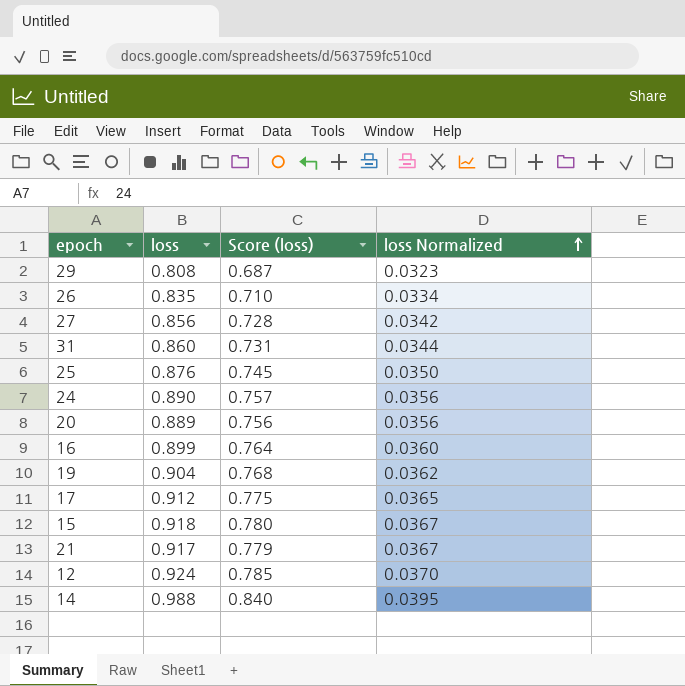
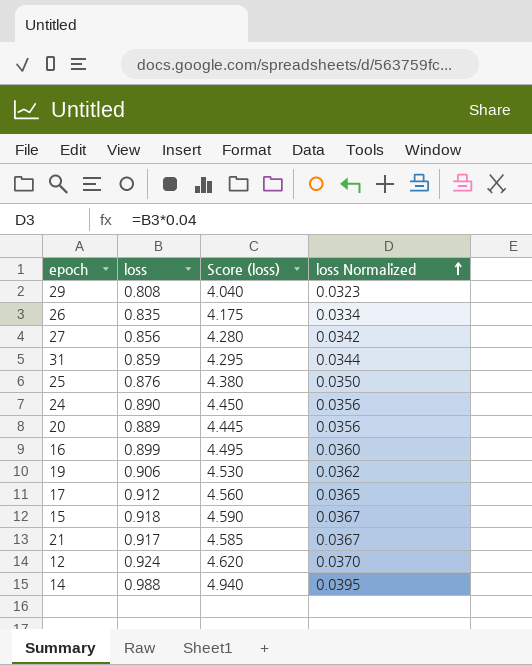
column Score (loss) | formula: [loss] * 0.85 -> [loss] * 5
31 | loss: 0.860 -> 0.859
19 | loss: 0.904 -> 0.906

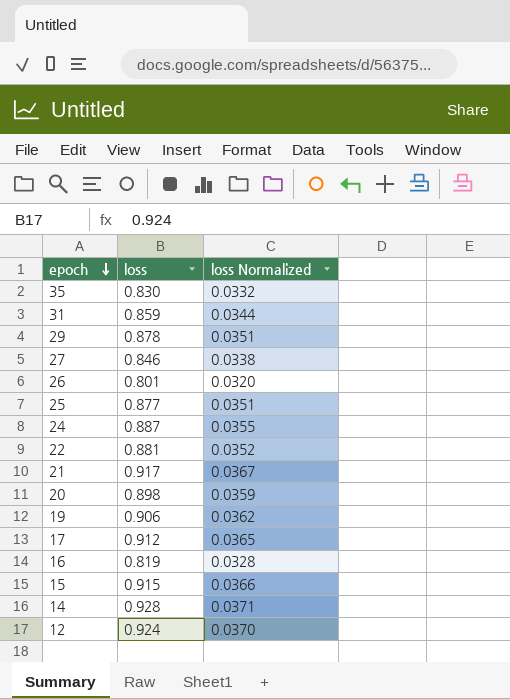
row order: loss Normalized ascending -> epoch descending
column Score (loss) | formula: [loss] * 5 -> none
row 35: none -> 0.830 | 0.0332
29 | loss: 0.808 -> 0.878
29 | loss Normalized: 0.0323 -> 0.0351
27 | loss: 0.856 -> 0.846
27 | loss Normalized: 0.0342 -> 0.0338
26 | loss: 0.835 -> 0.801
26 | loss Normalized: 0.0334 -> 0.0320
25 | loss: 0.876 -> 0.877
25 | loss Normalized: 0.0350 -> 0.0351
24 | loss: 0.890 -> 0.887
24 | loss Normalized: 0.0356 -> 0.0355
row 22: none -> 0.881 | 0.0352
20 | loss: 0.889 -> 0.898
20 | loss Normalized: 0.0356 -> 0.0359
16 | loss: 0.899 -> 0.819
16 | loss Normalized: 0.0360 -> 0.0328
15 | loss: 0.918 -> 0.915
15 | loss Normalized: 0.0367 -> 0.0366
14 | loss: 0.988 -> 0.928
14 | loss Normalized: 0.0395 -> 0.0371

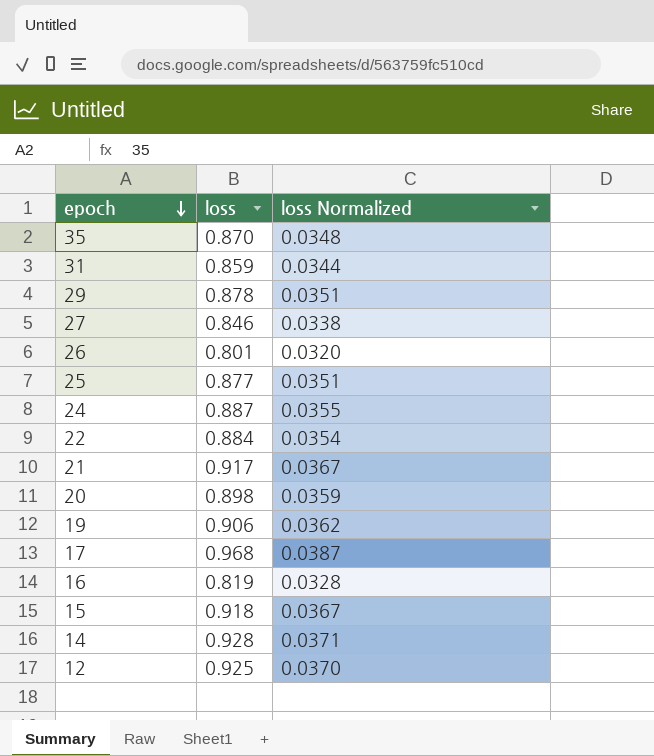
35 | loss: 0.830 -> 0.870
35 | loss Normalized: 0.0332 -> 0.0348
22 | loss: 0.881 -> 0.884
22 | loss Normalized: 0.0352 -> 0.0354
17 | loss: 0.912 -> 0.968
17 | loss Normalized: 0.0365 -> 0.0387
15 | loss: 0.915 -> 0.918
15 | loss Normalized: 0.0366 -> 0.0367
12 | loss: 0.924 -> 0.925

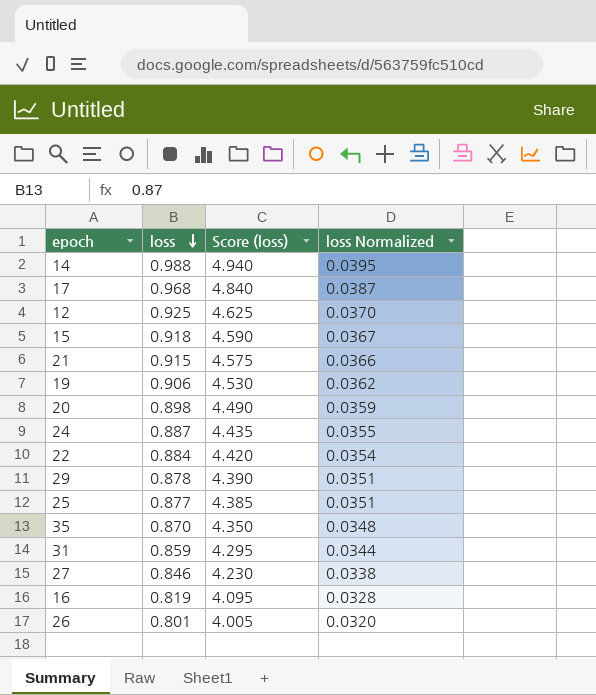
row order: epoch descending -> loss descending
column Score (loss) | formula: none -> [loss] * 5
14 | loss: 0.928 -> 0.988
14 | loss Normalized: 0.0371 -> 0.0395
21 | loss: 0.917 -> 0.915
21 | loss Normalized: 0.0367 -> 0.0366

